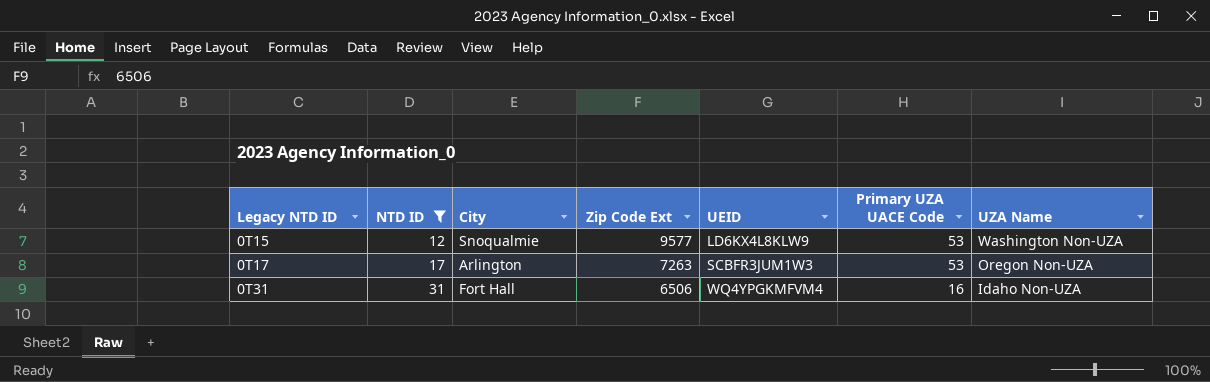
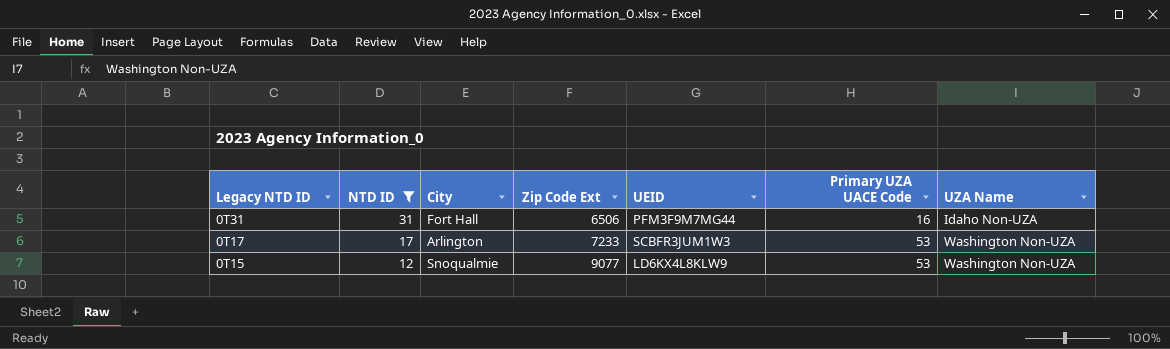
row order: Legacy NTD ID ascending -> Legacy NTD ID descending
0T31 | UEID: WQ4YPGKMFVM4 -> PFM3F9M7MG44
0T17 | Zip Code Ext: 7263 -> 7233
0T17 | UZA Name: Oregon Non-UZA -> Washington Non-UZA
0T15 | Zip Code Ext: 9577 -> 9077

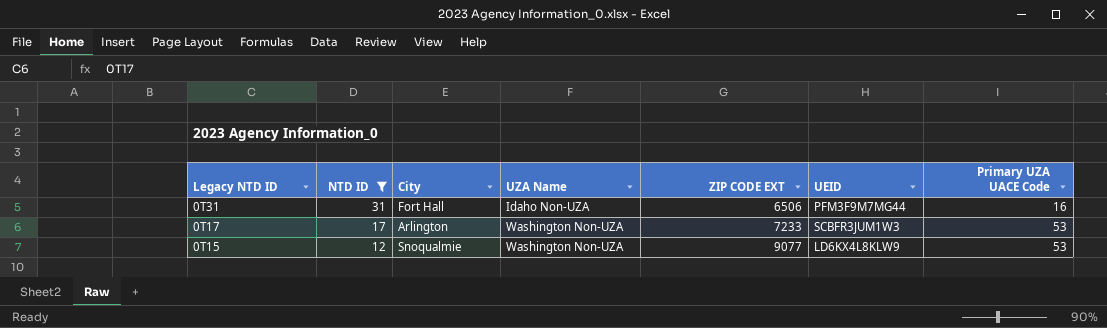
column UZA Name | position: 7 -> 4
column name: Zip Code Ext -> ZIP CODE EXT

